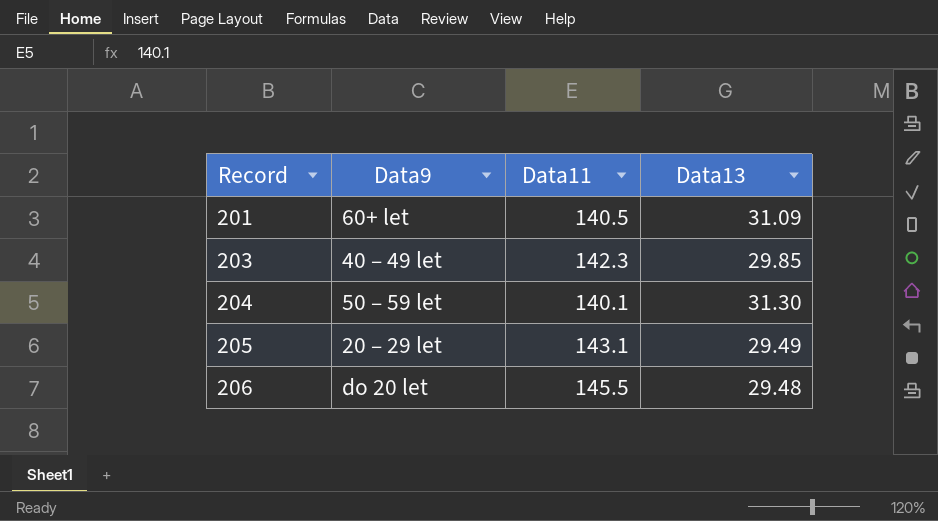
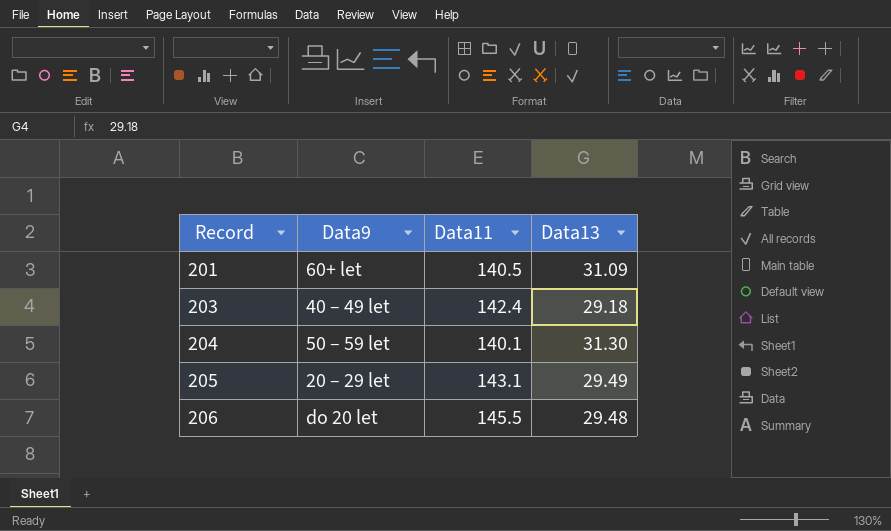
203 | Data11: 142.3 -> 142.4
203 | Data13: 29.85 -> 29.18

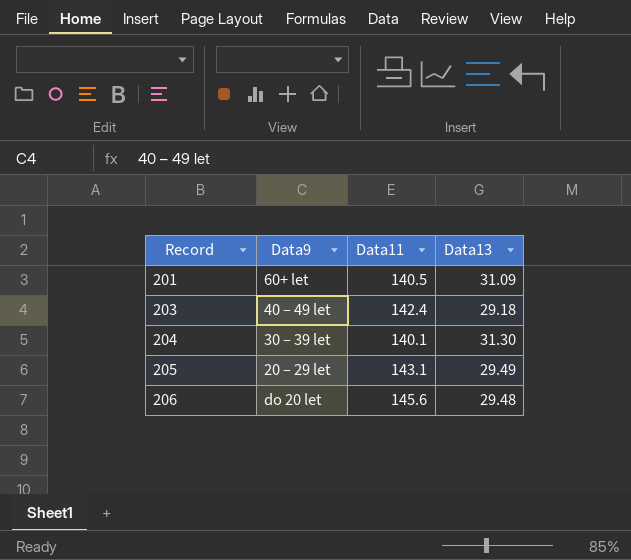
204 | Data9: 50 – 59 let -> 30 – 39 let
206 | Data11: 145.5 -> 145.6

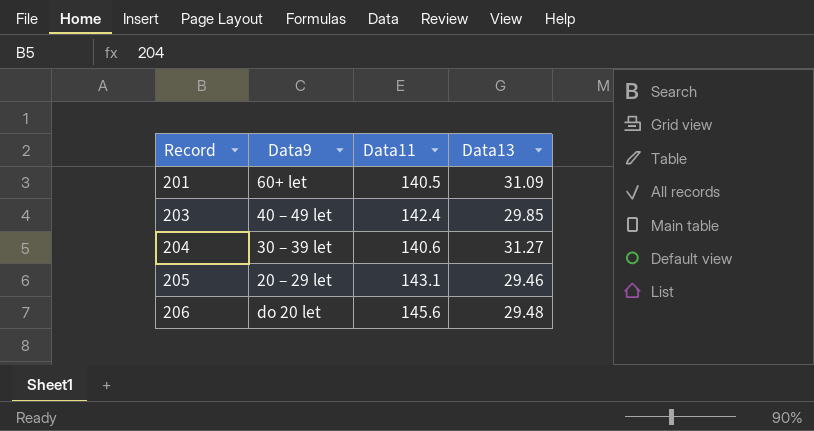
203 | Data13: 29.18 -> 29.85
204 | Data11: 140.1 -> 140.6
204 | Data13: 31.30 -> 31.27
205 | Data13: 29.49 -> 29.46

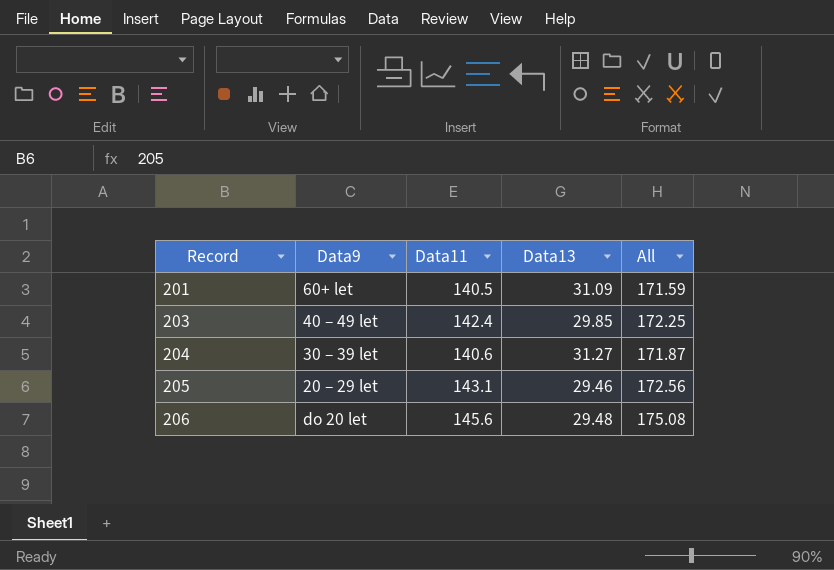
column All | formula: none -> [Data11] + [Data13]

